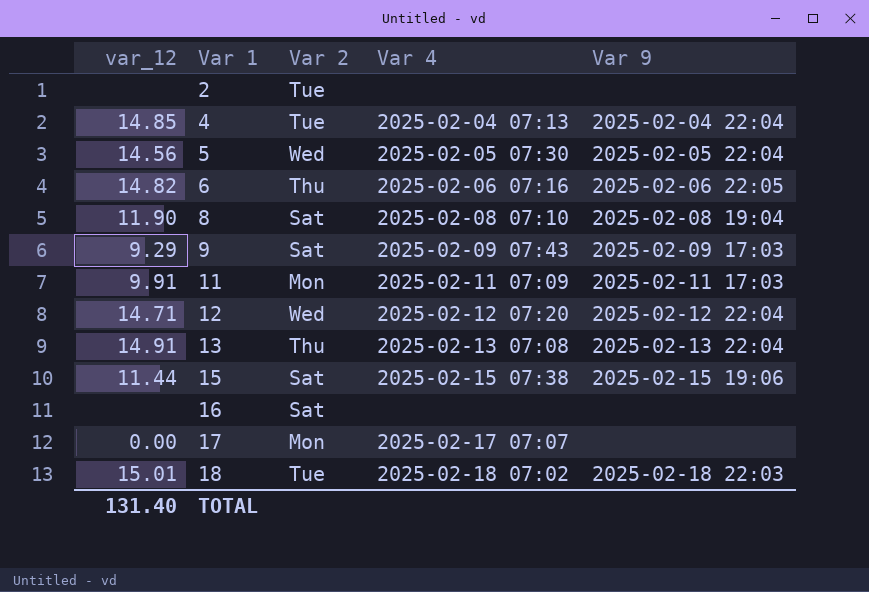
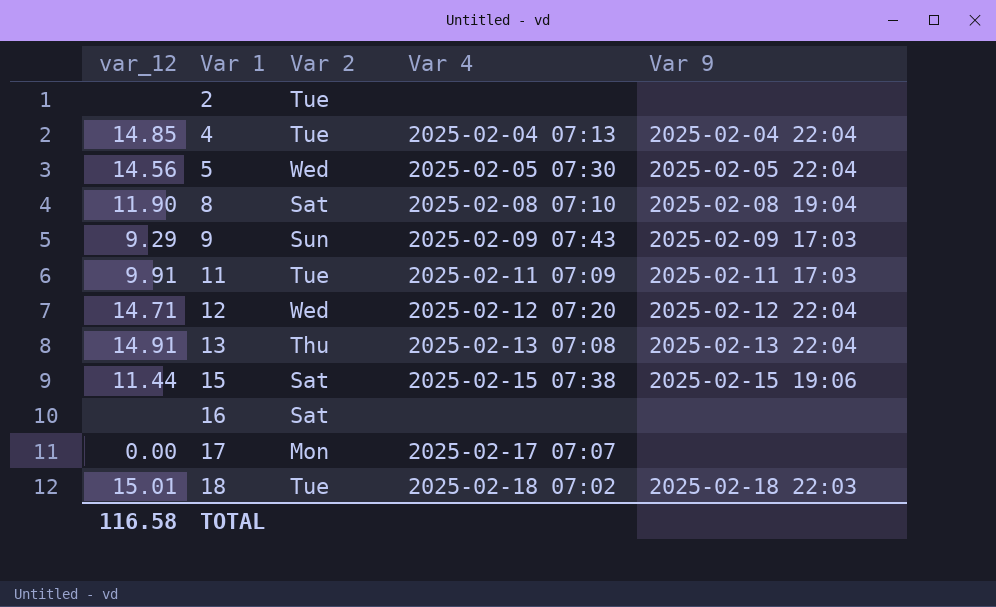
row 6: 14.82 | Thu | 2025-02-06 07:16 | 2025-02-06 22:05 -> none
9 | Var 2: Sat -> Sun
11 | Var 2: Mon -> Tue
TOTAL | var_12: 131.40 -> 116.58

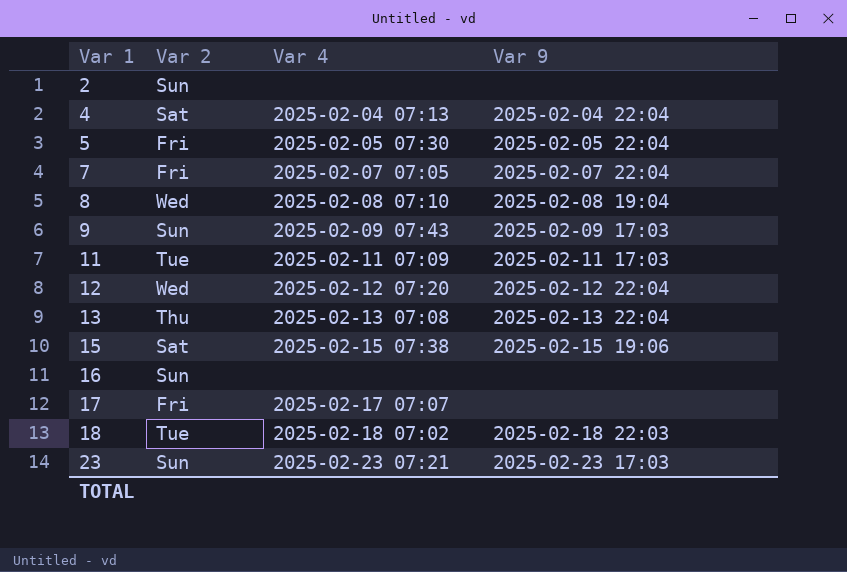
column var_12 | position: 1 -> none
2 | Var 2: Tue -> Sun
4 | Var 2: Tue -> Sat
5 | Var 2: Wed -> Fri
row 7: none -> Fri | 2025-02-07 07:05 | 2025-02-07 22:04
8 | Var 2: Sat -> Wed
16 | Var 2: Sat -> Sun
17 | Var 2: Mon -> Fri
row 23: none -> Sun | 2025-02-23 07:21 | 2025-02-23 17:03

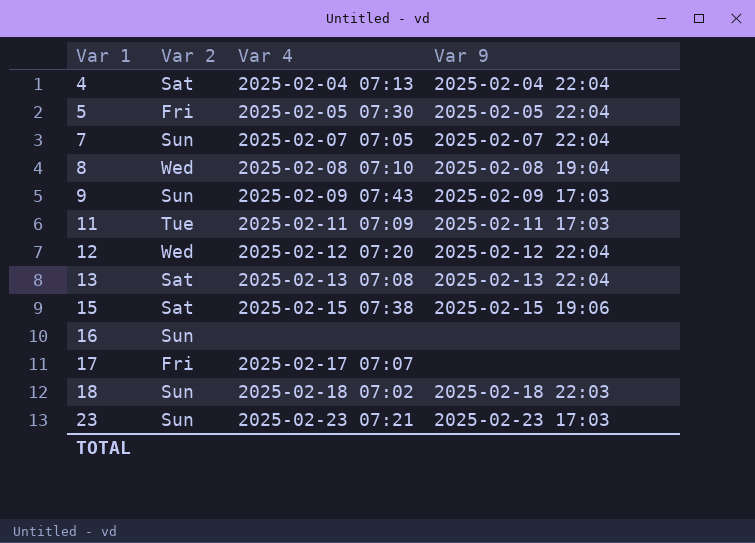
row 2: Sun | none | none -> none
7 | Var 2: Fri -> Sun
13 | Var 2: Thu -> Sat
18 | Var 2: Tue -> Sun

